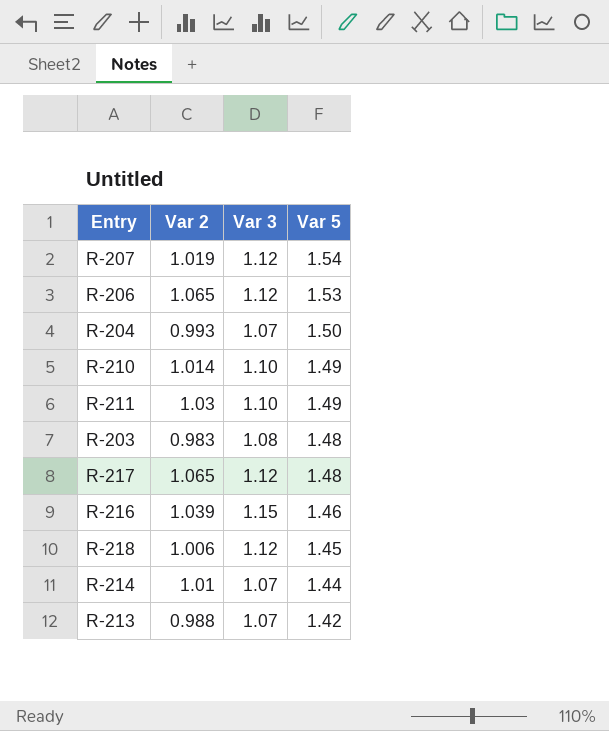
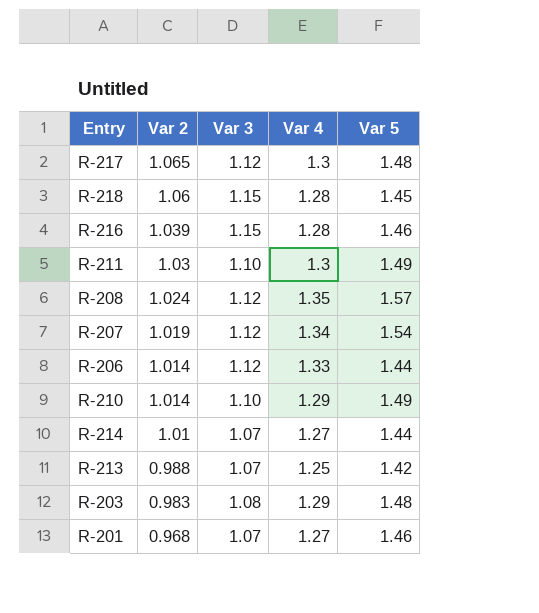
row order: Var 5 descending -> Var 2 descending
column Var 4 | position: none -> 4
row R-204: 0.993 | 1.07 | 1.50 -> none
R-218 | Var 2: 1.006 -> 1.06
R-218 | Var 3: 1.12 -> 1.15
row R-208: none -> 1.024 | 1.12 | 1.35 | 1.57
R-206 | Var 2: 1.065 -> 1.014
R-206 | Var 5: 1.53 -> 1.44
row R-201: none -> 0.968 | 1.07 | 1.27 | 1.46

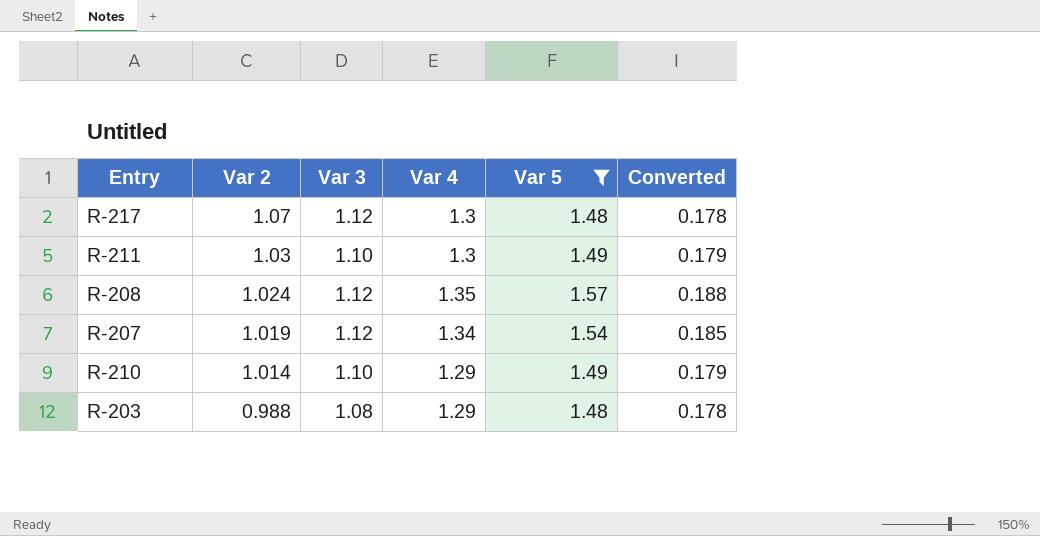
filter: none -> Var 5 >= 1.48
column Converted | formula: none -> [Var 5] * 0.12
R-217 | Var 2: 1.065 -> 1.07
R-203 | Var 2: 0.983 -> 0.988

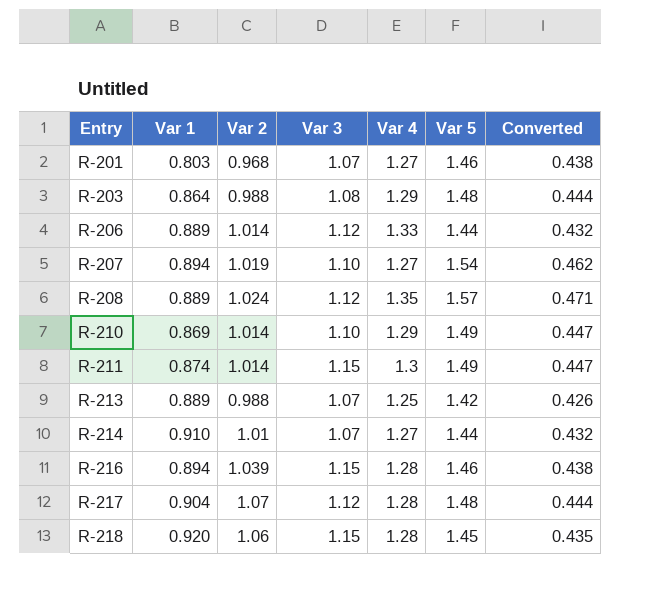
filter: Var 5 >= 1.48 -> none
row order: Var 2 descending -> Entry ascending
column Var 1 | position: none -> 2
column Converted | formula: [Var 5] * 0.12 -> [Var 5] * 0.3
R-207 | Var 3: 1.12 -> 1.10
R-207 | Var 4: 1.34 -> 1.27
R-211 | Var 2: 1.03 -> 1.014
R-211 | Var 3: 1.10 -> 1.15
R-217 | Var 4: 1.3 -> 1.28

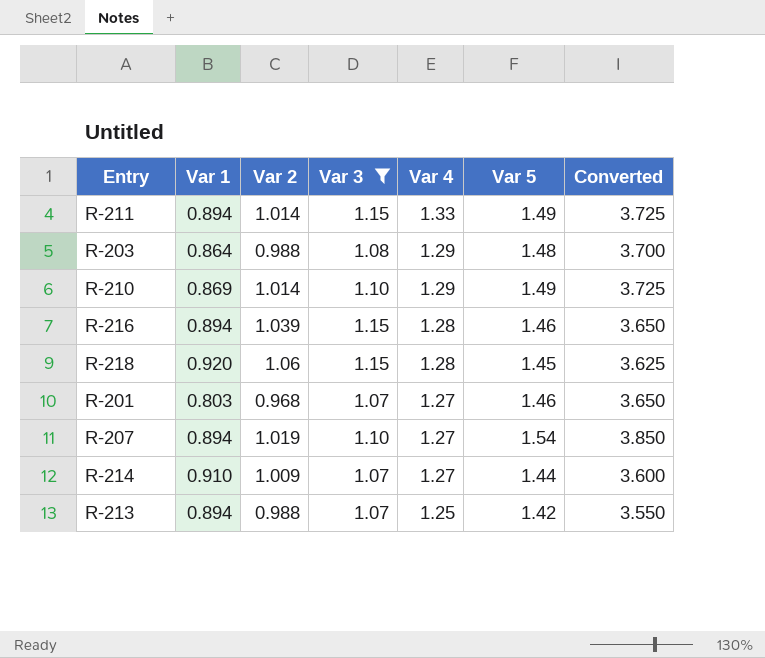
filter: none -> Var 3 != 1.12
row order: Entry ascending -> Var 4 descending
column Converted | formula: [Var 5] * 0.3 -> [Var 5] * 2.5
R-211 | Var 1: 0.874 -> 0.894
R-211 | Var 4: 1.3 -> 1.33
R-214 | Var 2: 1.01 -> 1.009
R-213 | Var 1: 0.889 -> 0.894

